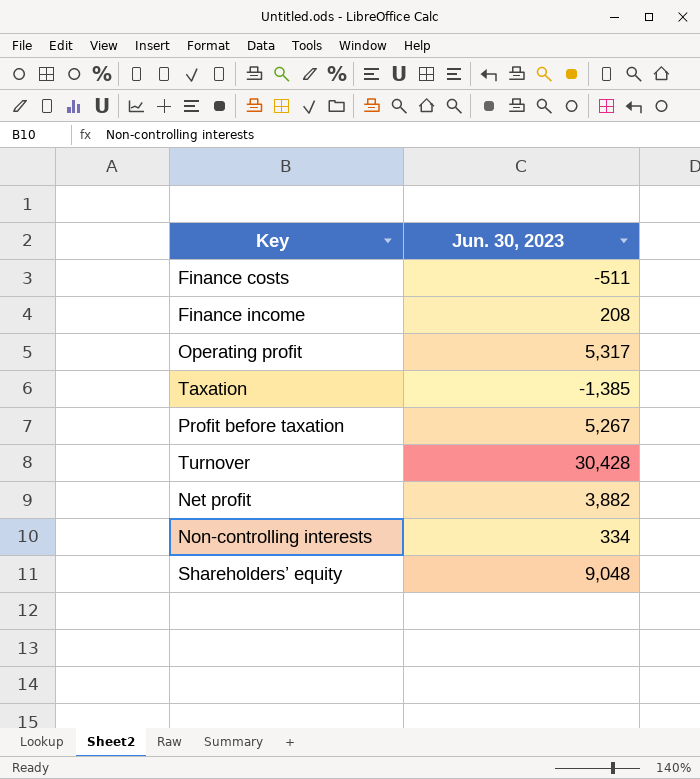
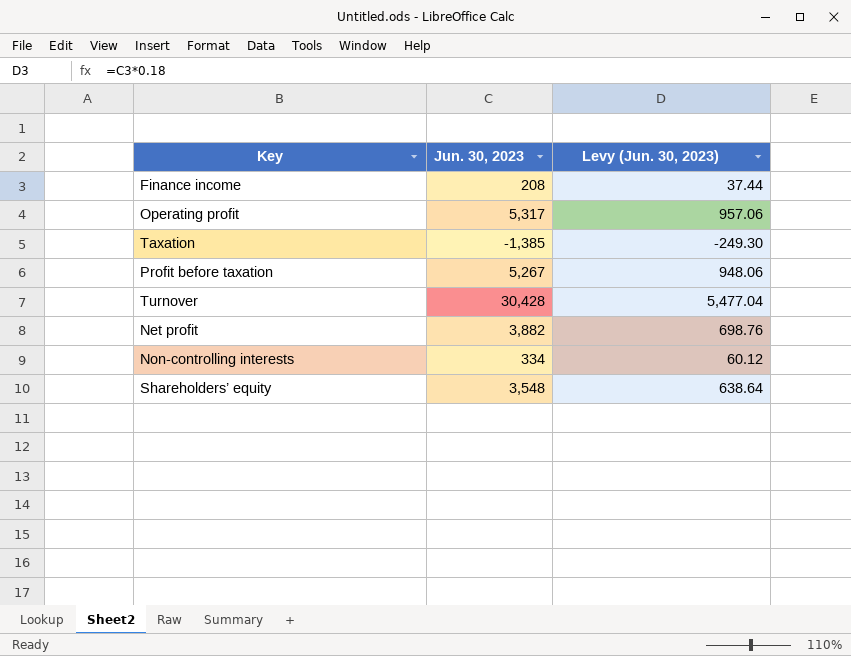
column Levy (Jun. 30, 2023) | formula: none -> [Jun. 30, 2023] * 0.18
row Finance costs: -511 -> none
Shareholders’ equity | Jun. 30, 2023: 9,048 -> 3,548

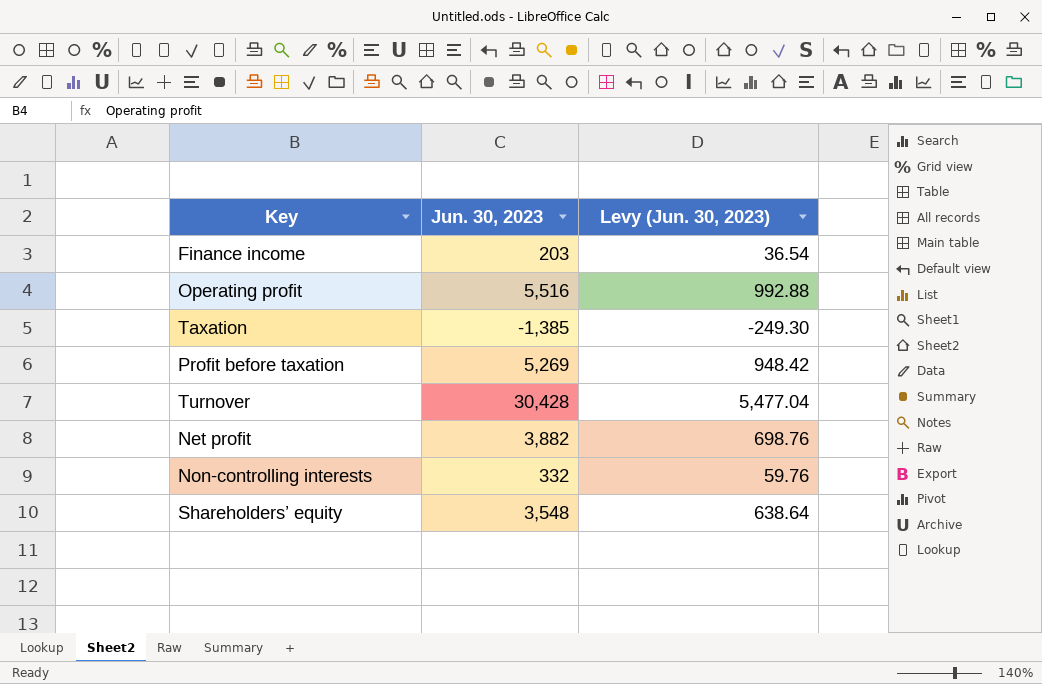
Finance income | Jun. 30, 2023: 208 -> 203
Finance income | Levy (Jun. 30, 2023): 37.44 -> 36.54
Operating profit | Jun. 30, 2023: 5,317 -> 5,516
Operating profit | Levy (Jun. 30, 2023): 957.06 -> 992.88
Profit before taxation | Jun. 30, 2023: 5,267 -> 5,269
Profit before taxation | Levy (Jun. 30, 2023): 948.06 -> 948.42
Non-controlling interests | Jun. 30, 2023: 334 -> 332
Non-controlling interests | Levy (Jun. 30, 2023): 60.12 -> 59.76

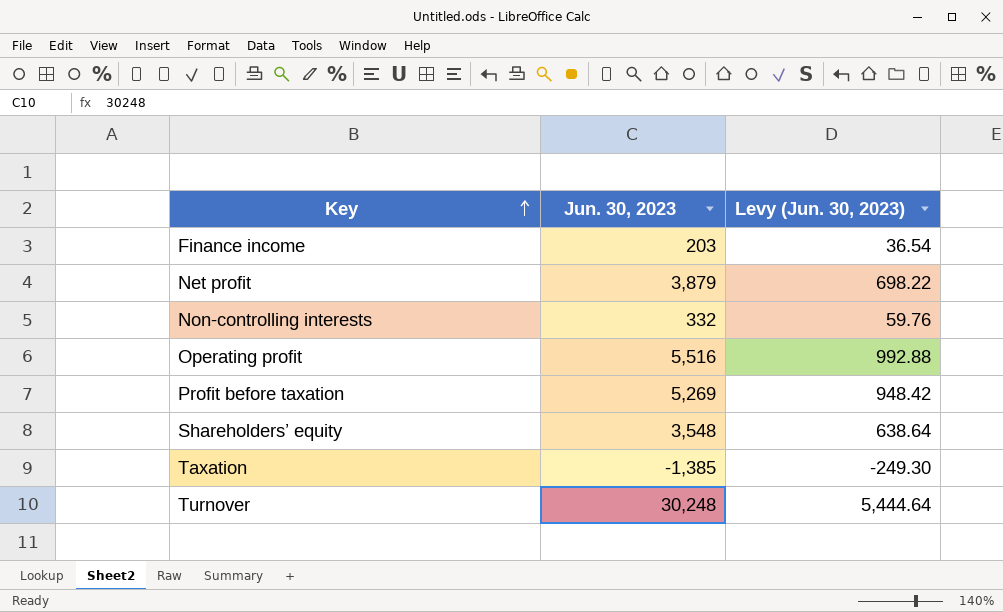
row order: none -> Key ascending
Net profit | Jun. 30, 2023: 3,882 -> 3,879
Net profit | Levy (Jun. 30, 2023): 698.76 -> 698.22
Turnover | Jun. 30, 2023: 30,428 -> 30,248
Turnover | Levy (Jun. 30, 2023): 5,477.04 -> 5,444.64

